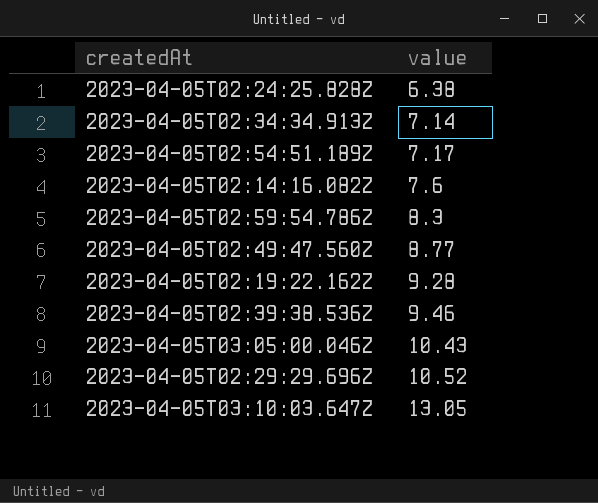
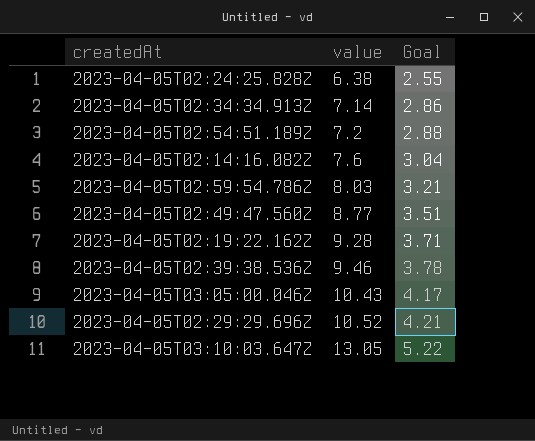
column Goal | formula: none -> [value] * 0.4
2023-04-05T02:54:51.189Z | value: 7.17 -> 7.2
2023-04-05T02:59:54.786Z | value: 8.3 -> 8.03

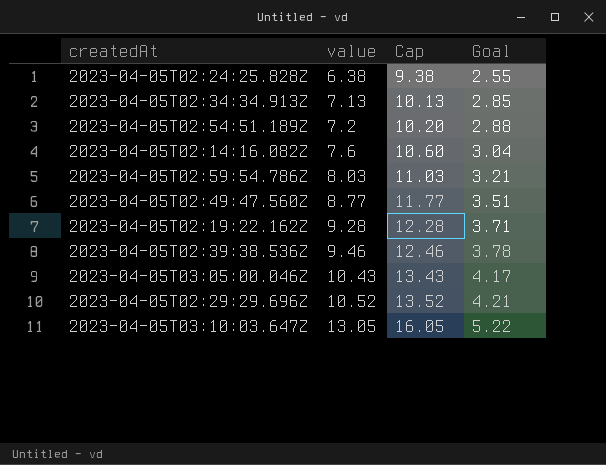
column Cap | formula: none -> [value] + 3
2023-04-05T02:34:34.913Z | value: 7.14 -> 7.13
2023-04-05T02:34:34.913Z | Goal: 2.86 -> 2.85

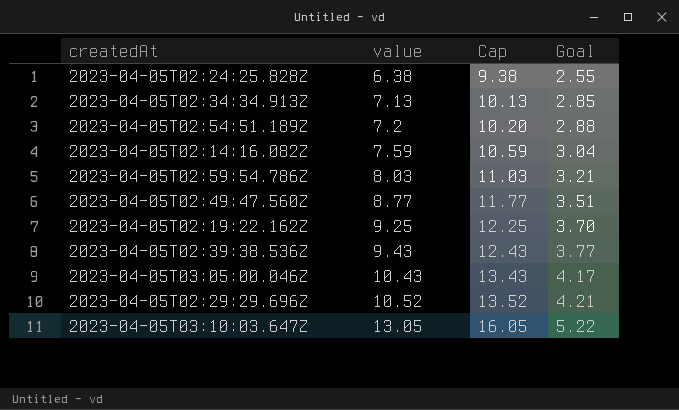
2023-04-05T02:14:16.082Z | value: 7.6 -> 7.59
2023-04-05T02:14:16.082Z | Cap: 10.60 -> 10.59
2023-04-05T02:19:22.162Z | value: 9.28 -> 9.25
2023-04-05T02:19:22.162Z | Cap: 12.28 -> 12.25
2023-04-05T02:19:22.162Z | Goal: 3.71 -> 3.70
2023-04-05T02:39:38.536Z | value: 9.46 -> 9.43
2023-04-05T02:39:38.536Z | Cap: 12.46 -> 12.43
2023-04-05T02:39:38.536Z | Goal: 3.78 -> 3.77

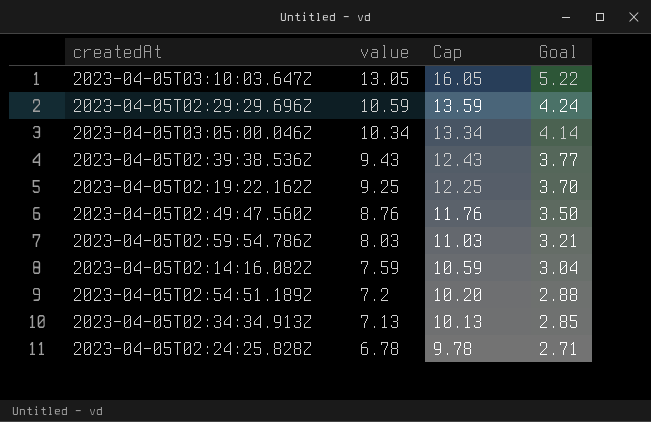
row order: value ascending -> value descending
2023-04-05T02:29:29.696Z | value: 10.52 -> 10.59
2023-04-05T02:29:29.696Z | Cap: 13.52 -> 13.59
2023-04-05T02:29:29.696Z | Goal: 4.21 -> 4.24
2023-04-05T03:05:00.046Z | value: 10.43 -> 10.34
2023-04-05T03:05:00.046Z | Cap: 13.43 -> 13.34
2023-04-05T03:05:00.046Z | Goal: 4.17 -> 4.14
2023-04-05T02:49:47.560Z | value: 8.77 -> 8.76
2023-04-05T02:49:47.560Z | Cap: 11.77 -> 11.76
2023-04-05T02:49:47.560Z | Goal: 3.51 -> 3.50
2023-04-05T02:24:25.828Z | value: 6.38 -> 6.78
2023-04-05T02:24:25.828Z | Cap: 9.38 -> 9.78
2023-04-05T02:24:25.828Z | Goal: 2.55 -> 2.71

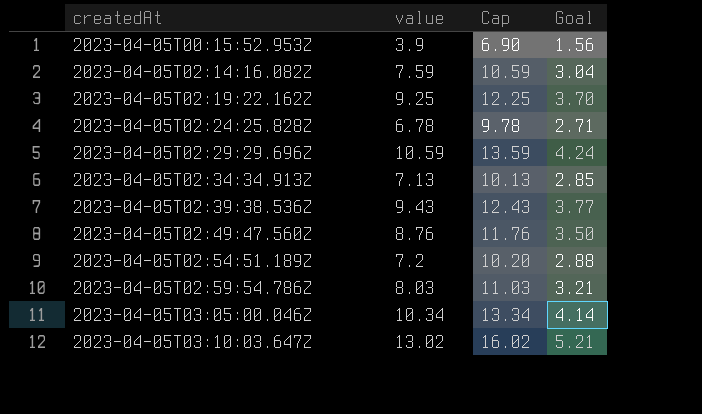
row order: value descending -> createdAt ascending
row 2023-04-05T00:15:52.953Z: none -> 3.9 | 6.90 | 1.56
2023-04-05T03:10:03.647Z | value: 13.05 -> 13.02
2023-04-05T03:10:03.647Z | Cap: 16.05 -> 16.02
2023-04-05T03:10:03.647Z | Goal: 5.22 -> 5.21

